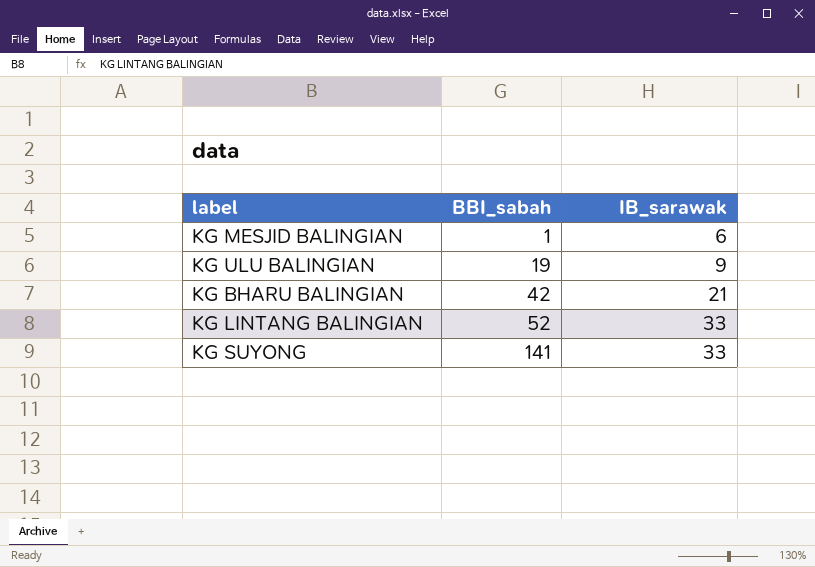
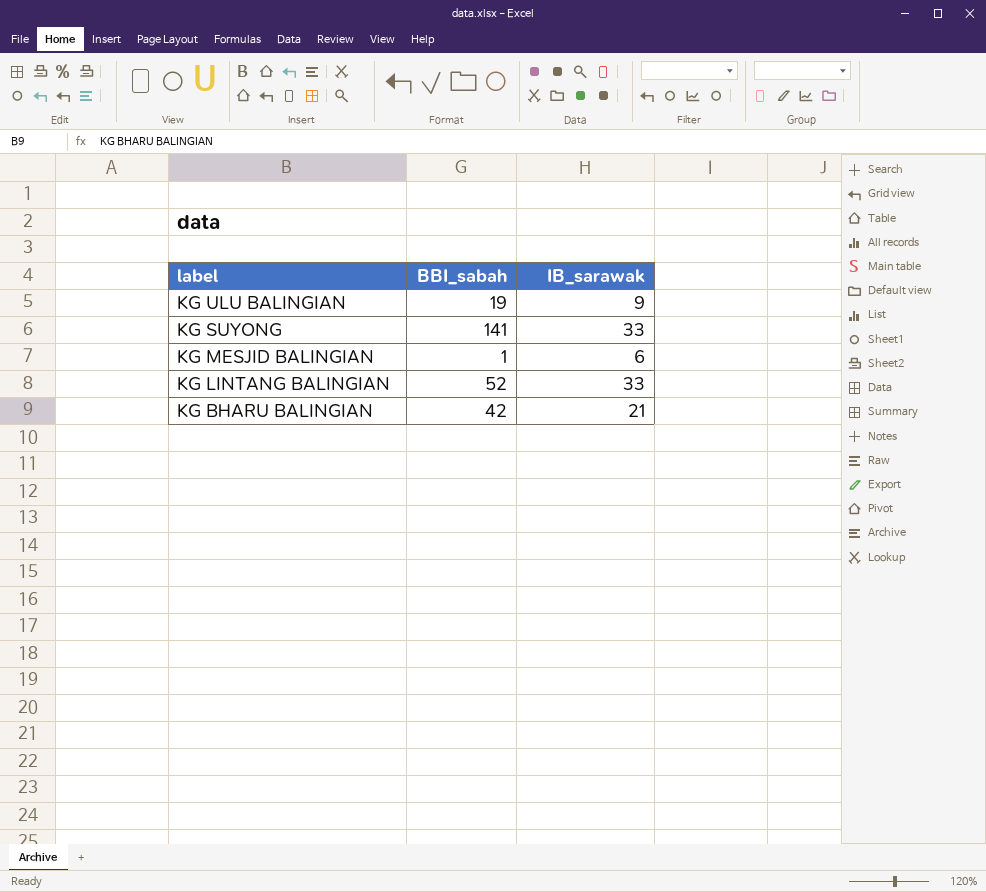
row order: BBI_sabah ascending -> label descending

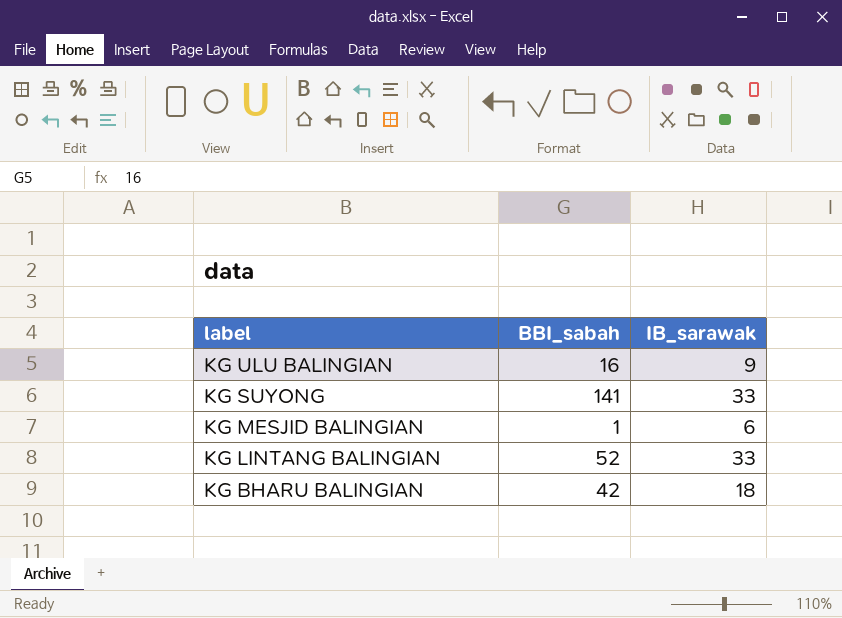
KG ULU BALINGIAN | BBI_sabah: 19 -> 16
KG BHARU BALINGIAN | IB_sarawak: 21 -> 18

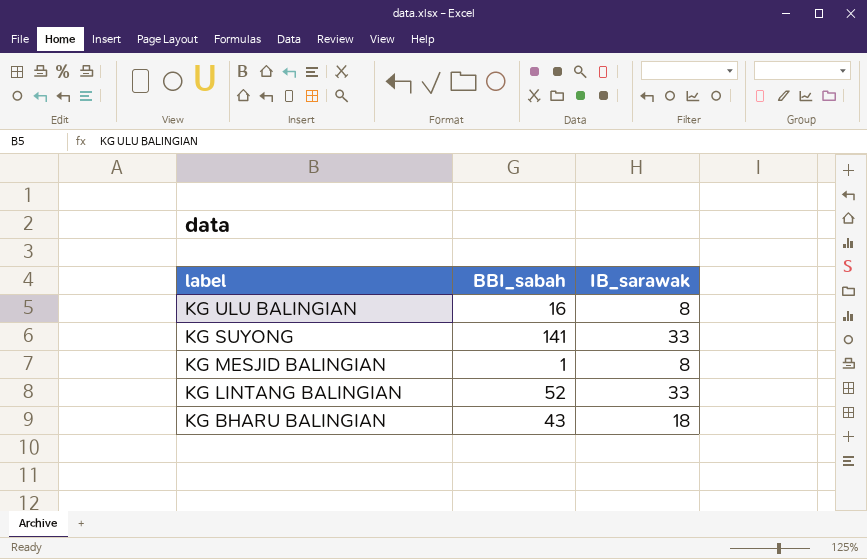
KG ULU BALINGIAN | IB_sarawak: 9 -> 8
KG MESJID BALINGIAN | IB_sarawak: 6 -> 8
KG BHARU BALINGIAN | BBI_sabah: 42 -> 43

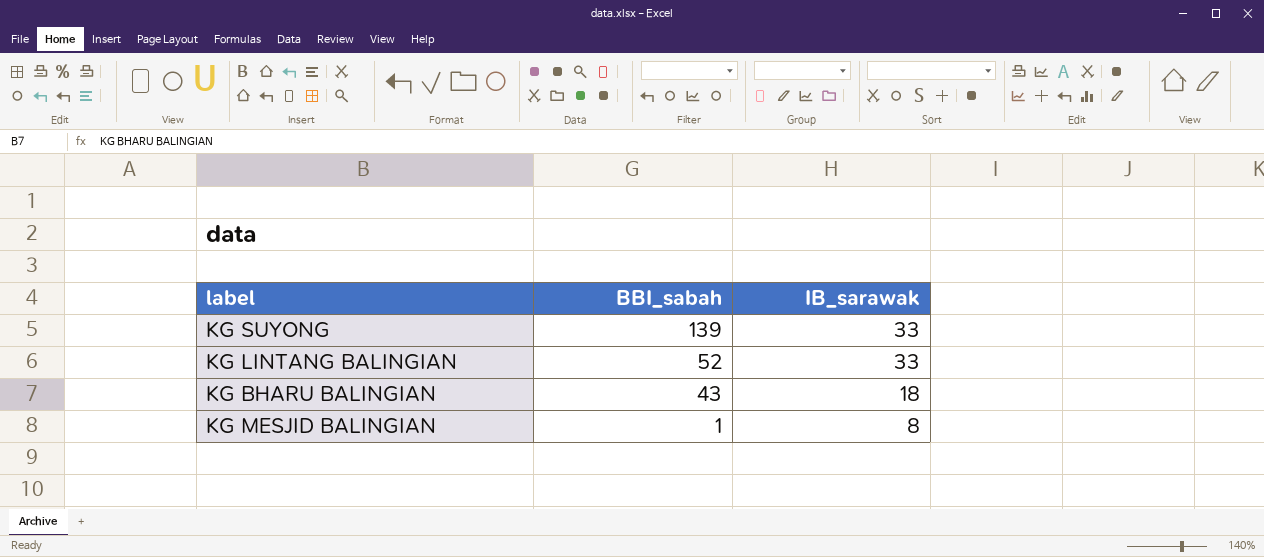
row order: label descending -> BBI_sabah descending
row KG ULU BALINGIAN: 16 | 8 -> none
KG SUYONG | BBI_sabah: 141 -> 139

